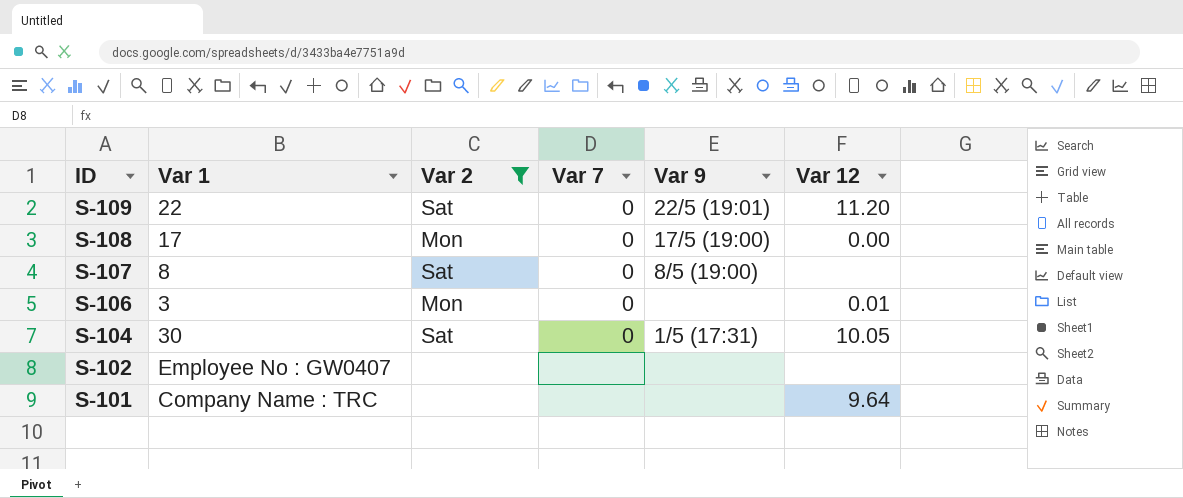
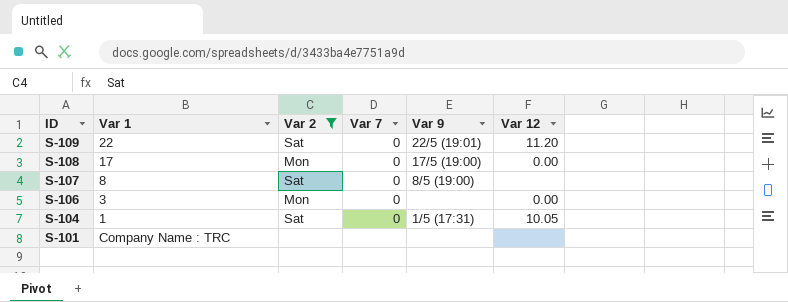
row S-102: Employee No : GW0407 | none | none | none | none -> none
S-106 | Var 12: 0.01 -> 0.00
S-104 | Var 1: 30 -> 1
S-101 | Var 12: 9.64 -> none

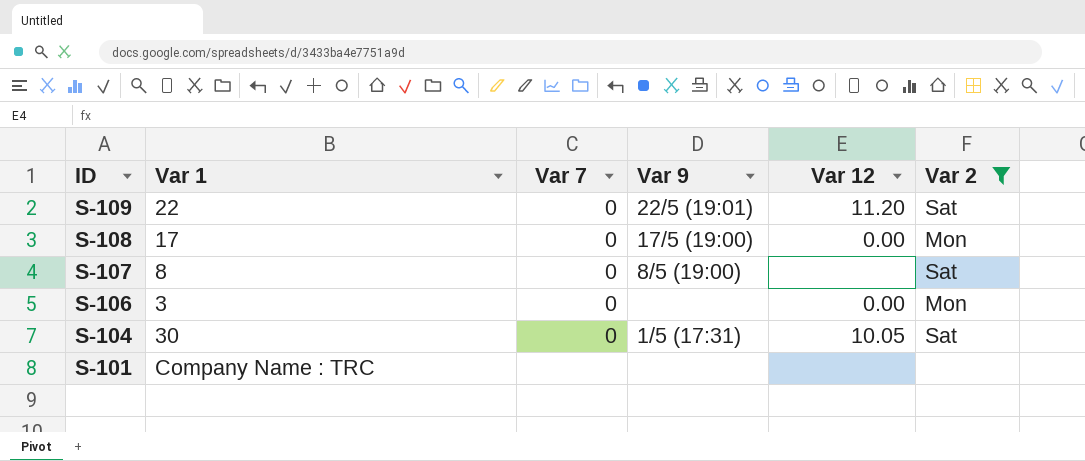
column Var 2 | position: 3 -> 6
S-104 | Var 1: 1 -> 30

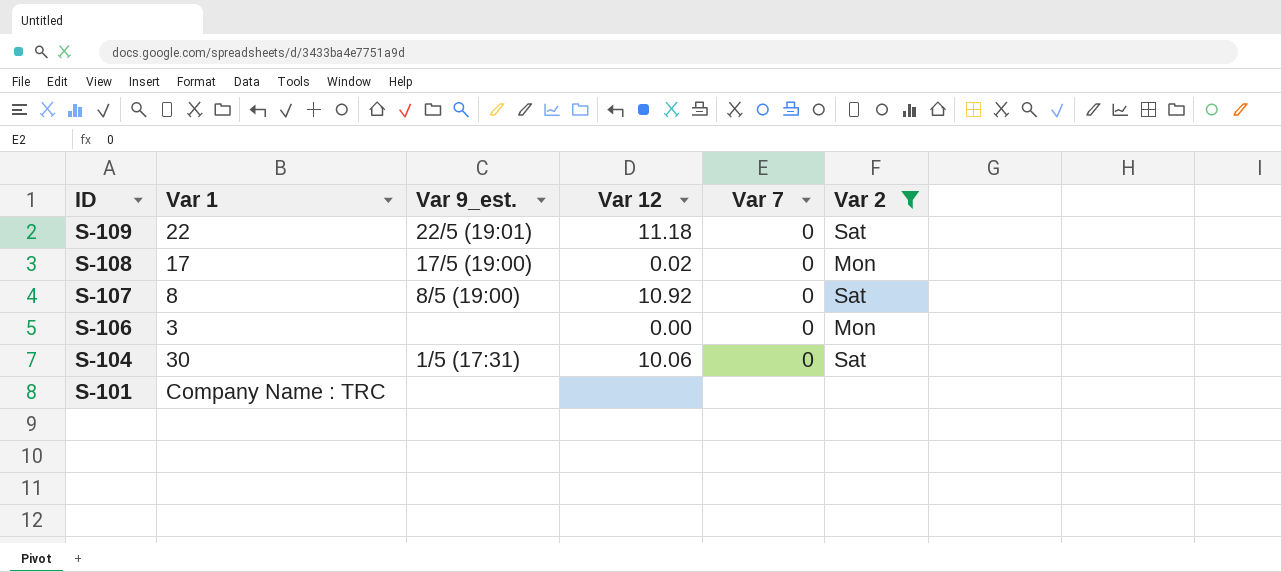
column name: Var 9 -> Var 9_est.
column Var 7 | position: 3 -> 5
S-109 | Var 12: 11.20 -> 11.18
S-108 | Var 12: 0.00 -> 0.02
S-107 | Var 12: none -> 10.92
S-104 | Var 12: 10.05 -> 10.06

